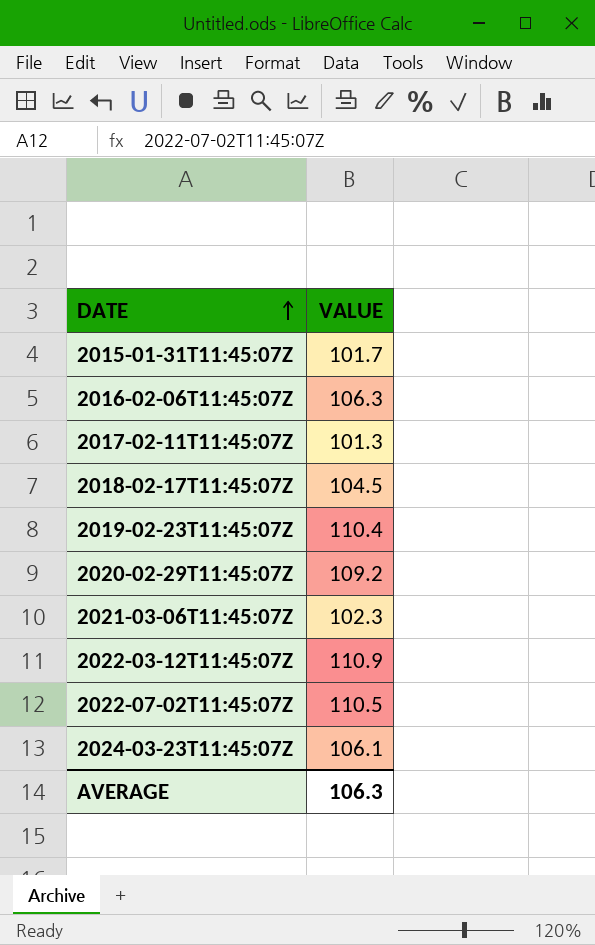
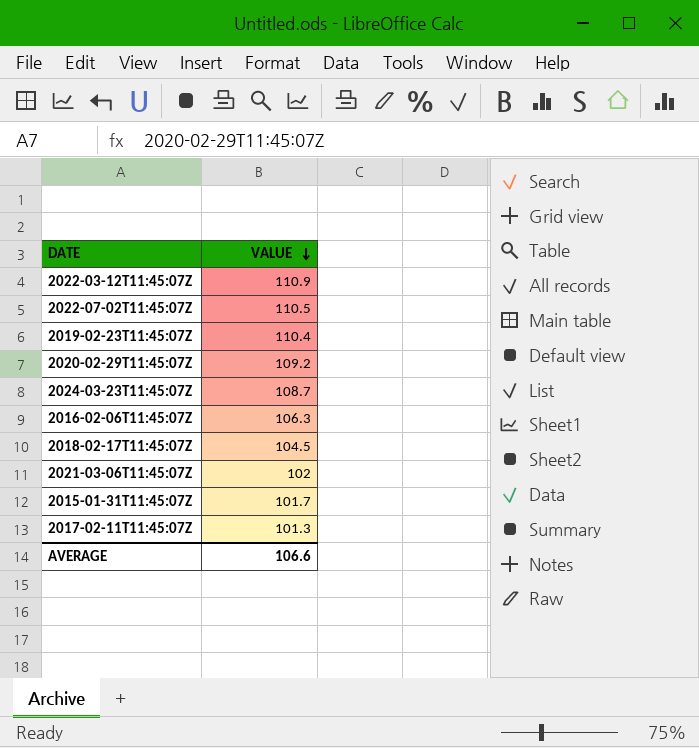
row order: DATE ascending -> VALUE descending
2024-03-23T11:45:07Z | VALUE: 106.1 -> 108.7
2021-03-06T11:45:07Z | VALUE: 102.3 -> 102
AVERAGE | VALUE: 106.3 -> 106.6

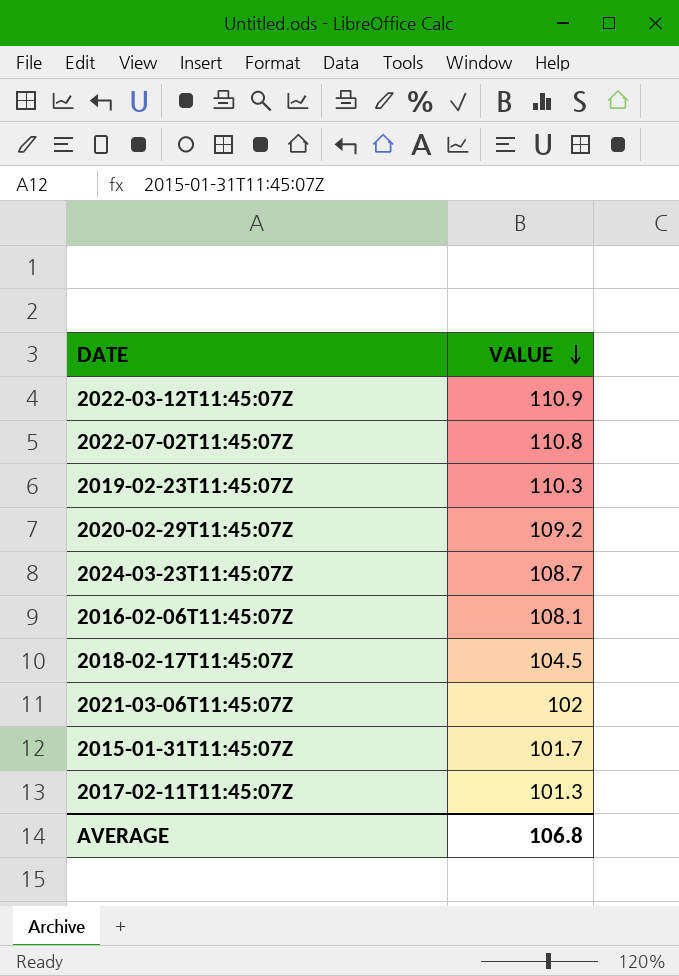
2022-07-02T11:45:07Z | VALUE: 110.5 -> 110.8
2019-02-23T11:45:07Z | VALUE: 110.4 -> 110.3
2016-02-06T11:45:07Z | VALUE: 106.3 -> 108.1
AVERAGE | VALUE: 106.6 -> 106.8

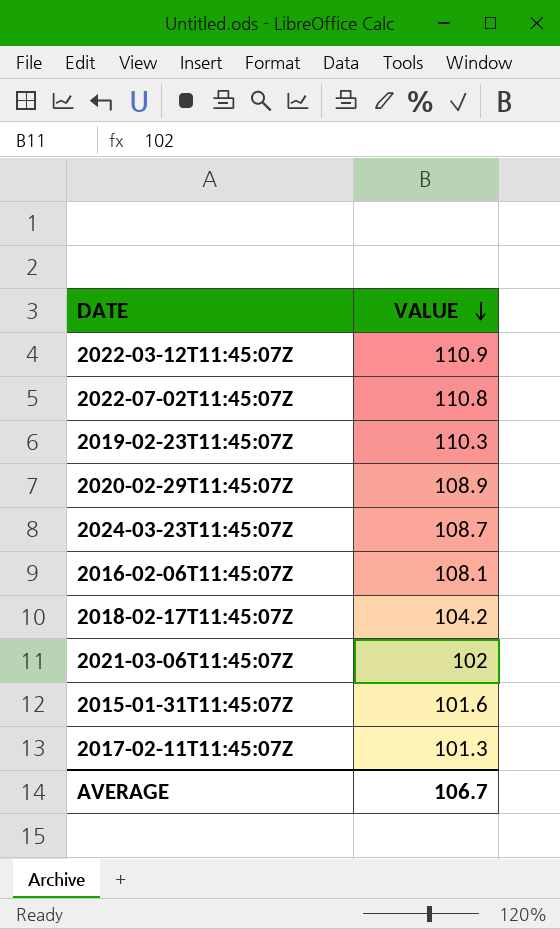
2020-02-29T11:45:07Z | VALUE: 109.2 -> 108.9
2018-02-17T11:45:07Z | VALUE: 104.5 -> 104.2
2015-01-31T11:45:07Z | VALUE: 101.7 -> 101.6
AVERAGE | VALUE: 106.8 -> 106.7

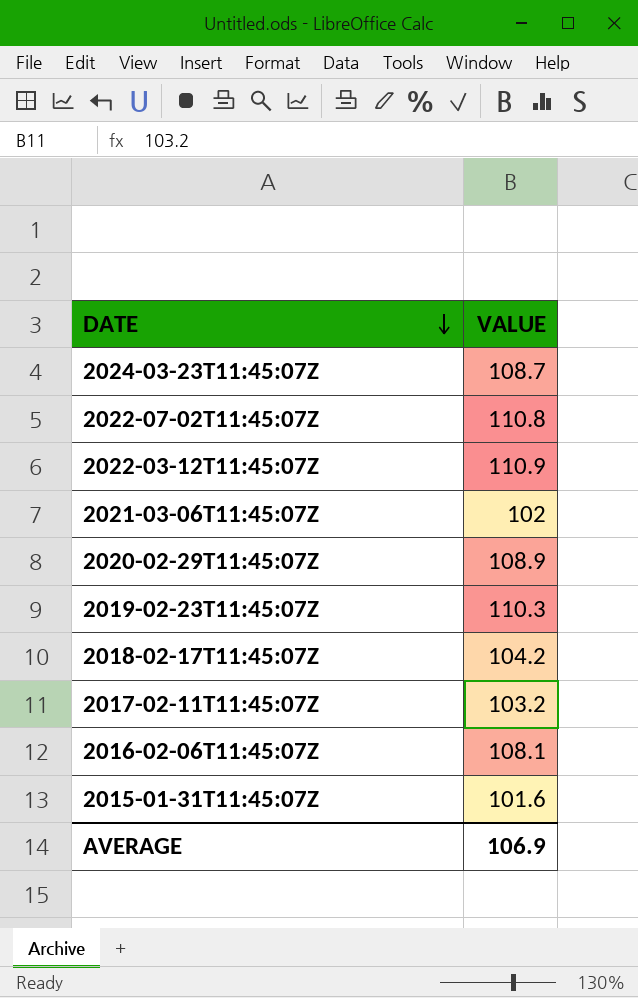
row order: VALUE descending -> DATE descending
2017-02-11T11:45:07Z | VALUE: 101.3 -> 103.2
AVERAGE | VALUE: 106.7 -> 106.9

